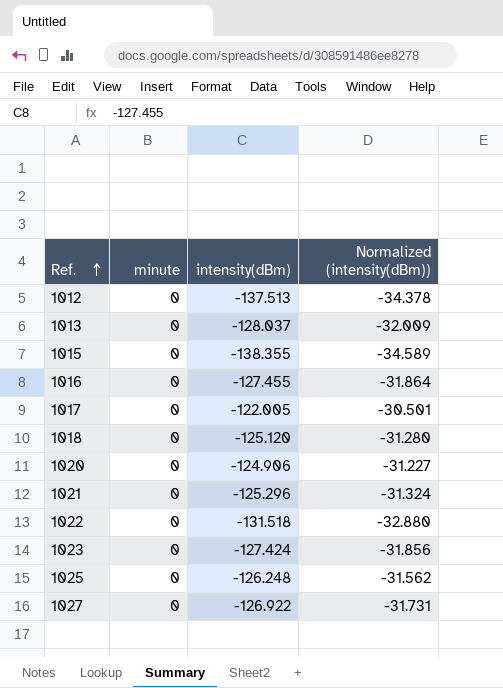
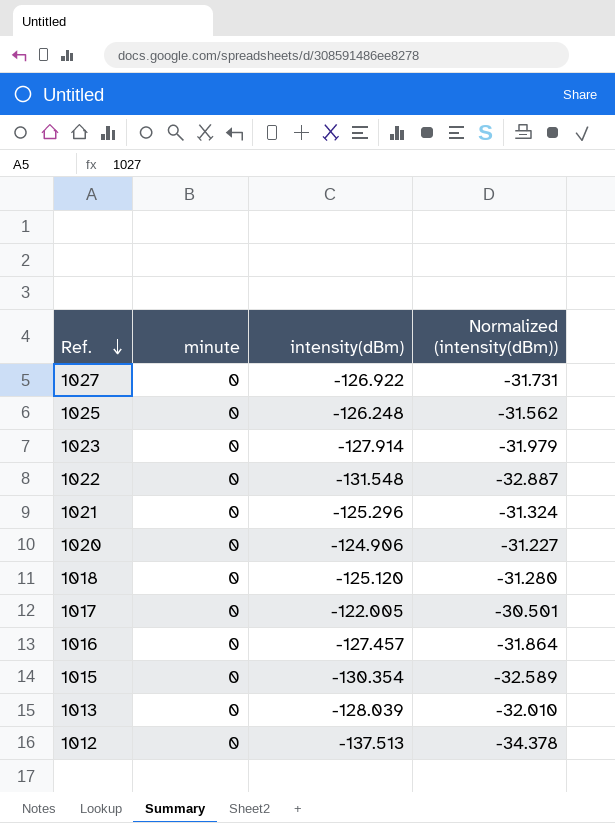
row order: Ref. ascending -> Ref. descending
1023 | intensity(dBm): -127.424 -> -127.914
1023 | Normalized (intensity(dBm)): -31.856 -> -31.979
1022 | intensity(dBm): -131.518 -> -131.548
1022 | Normalized (intensity(dBm)): -32.880 -> -32.887
1016 | intensity(dBm): -127.455 -> -127.457
1015 | intensity(dBm): -138.355 -> -130.354
1015 | Normalized (intensity(dBm)): -34.589 -> -32.589
1013 | intensity(dBm): -128.037 -> -128.039
1013 | Normalized (intensity(dBm)): -32.009 -> -32.010

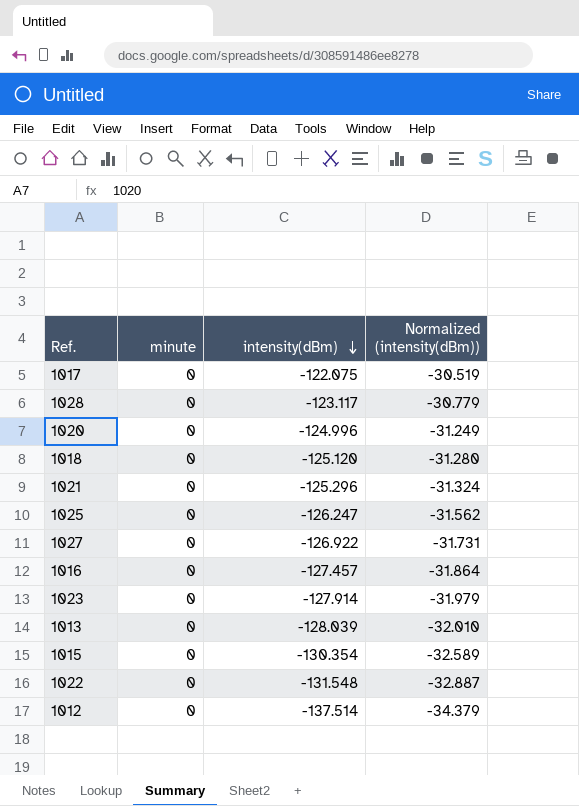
row order: Ref. descending -> intensity(dBm) descending
1017 | intensity(dBm): -122.005 -> -122.075
1017 | Normalized (intensity(dBm)): -30.501 -> -30.519
row 1028: none -> 0 | -123.117 | -30.779
1020 | intensity(dBm): -124.906 -> -124.996
1020 | Normalized (intensity(dBm)): -31.227 -> -31.249
1025 | intensity(dBm): -126.248 -> -126.247
1012 | intensity(dBm): -137.513 -> -137.514
1012 | Normalized (intensity(dBm)): -34.378 -> -34.379

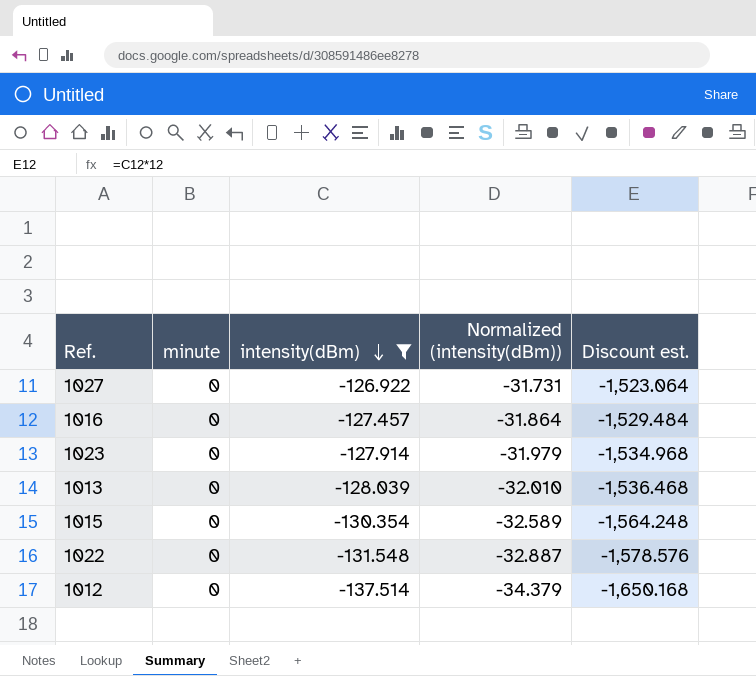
filter: none -> intensity(dBm) <= -126.922
column Discount est. | formula: none -> [intensity(dBm)] * 12

